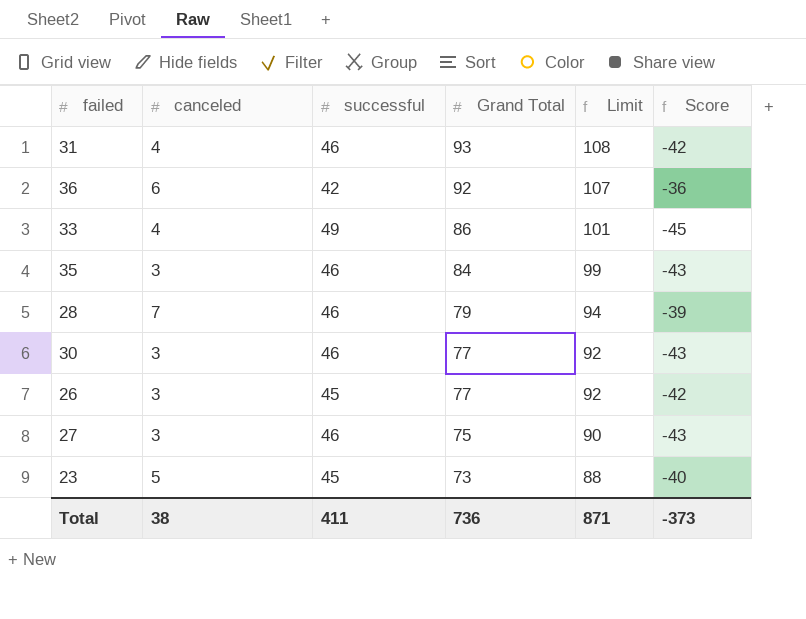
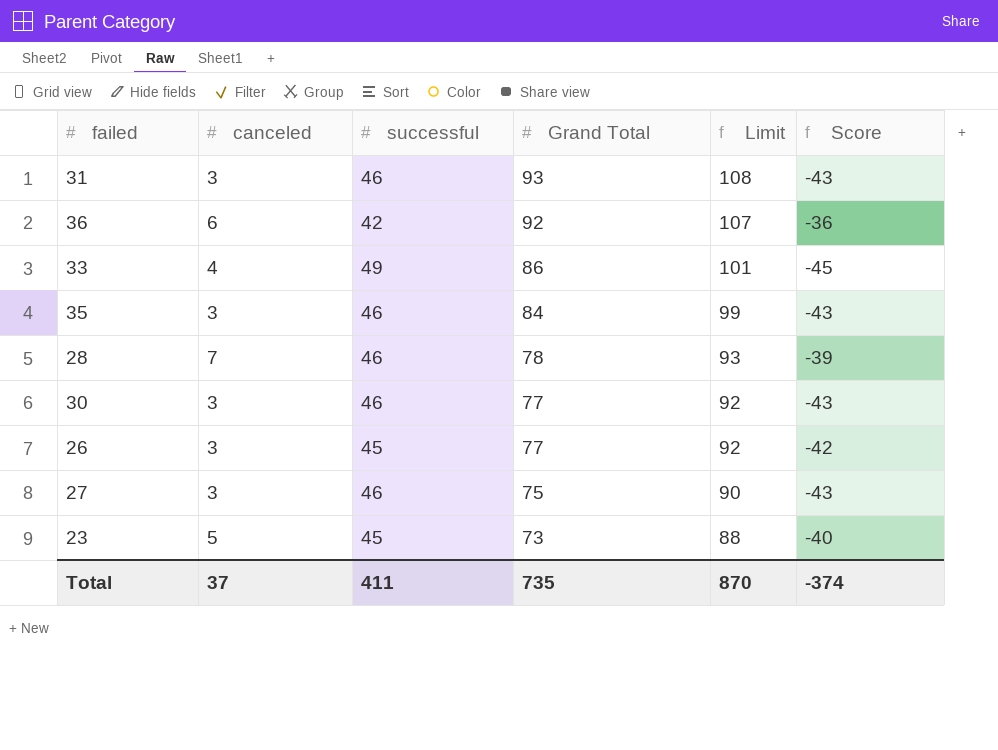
31 | canceled: 4 -> 3
31 | Score: -42 -> -43
28 | Grand Total: 79 -> 78
28 | Limit: 94 -> 93
Total | canceled: 38 -> 37
Total | Grand Total: 736 -> 735
Total | Limit: 871 -> 870
Total | Score: -373 -> -374

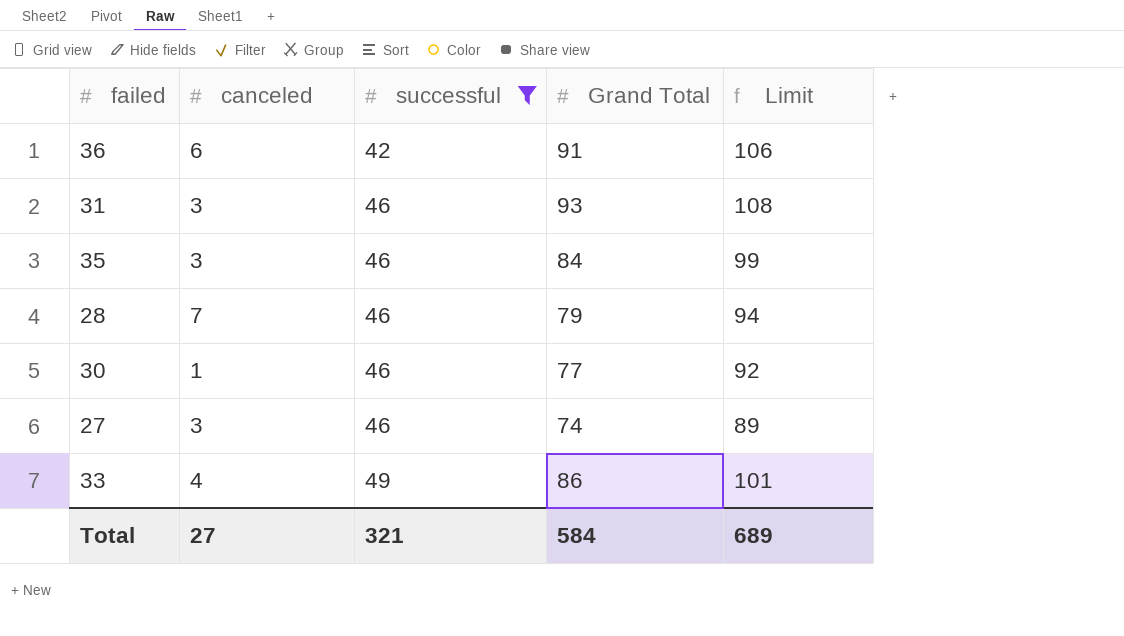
filter: none -> successful != 45
row order: Grand Total descending -> successful ascending
column Score | formula: [canceled] - [successful] -> none
36 | Grand Total: 92 -> 91
36 | Limit: 107 -> 106
28 | Grand Total: 78 -> 79
28 | Limit: 93 -> 94
30 | canceled: 3 -> 1
27 | Grand Total: 75 -> 74
27 | Limit: 90 -> 89
Total | canceled: 37 -> 27
Total | successful: 411 -> 321
Total | Grand Total: 735 -> 584
Total | Limit: 870 -> 689

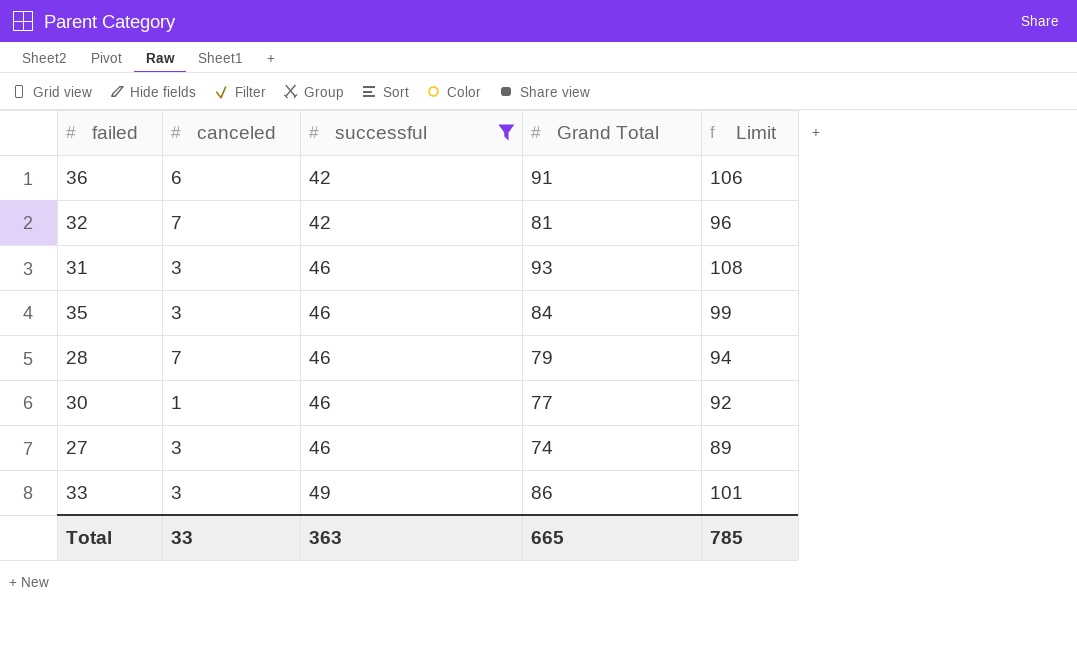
row 32: none -> 7 | 42 | 81 | 96
33 | canceled: 4 -> 3
Total | canceled: 27 -> 33
Total | successful: 321 -> 363
Total | Grand Total: 584 -> 665
Total | Limit: 689 -> 785

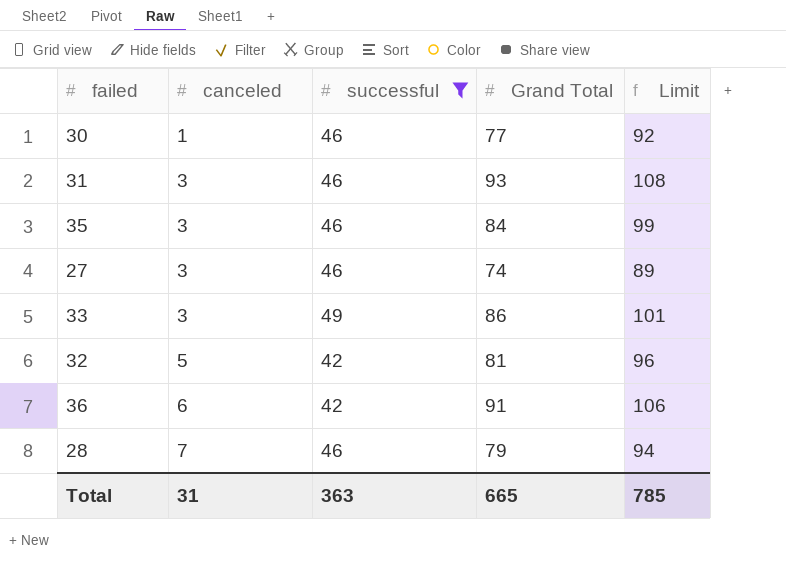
row order: successful ascending -> canceled ascending
32 | canceled: 7 -> 5
Total | canceled: 33 -> 31

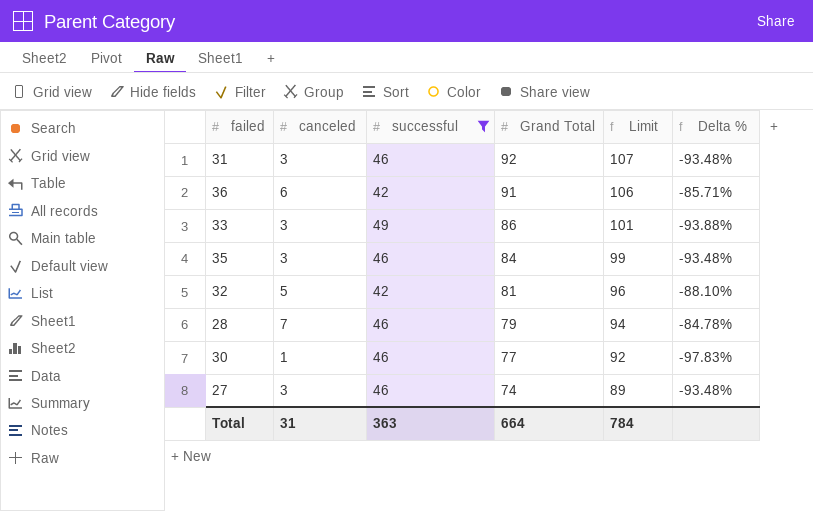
row order: canceled ascending -> Grand Total descending
column Delta % | formula: none -> ([canceled] - [successful]) / [successful]
31 | Grand Total: 93 -> 92
31 | Limit: 108 -> 107
Total | Grand Total: 665 -> 664
Total | Limit: 785 -> 784

